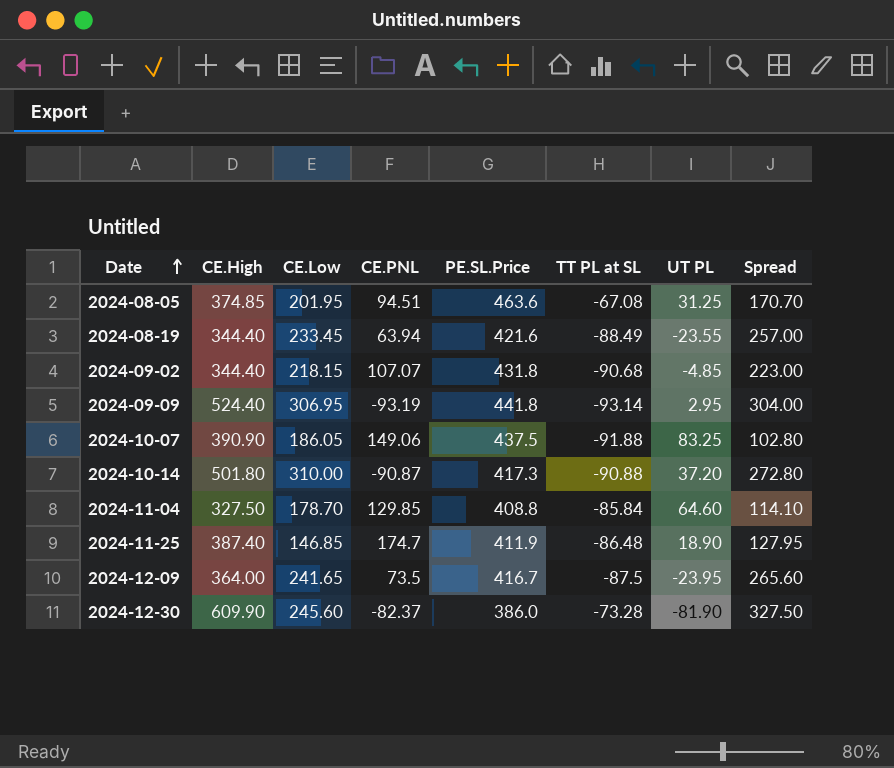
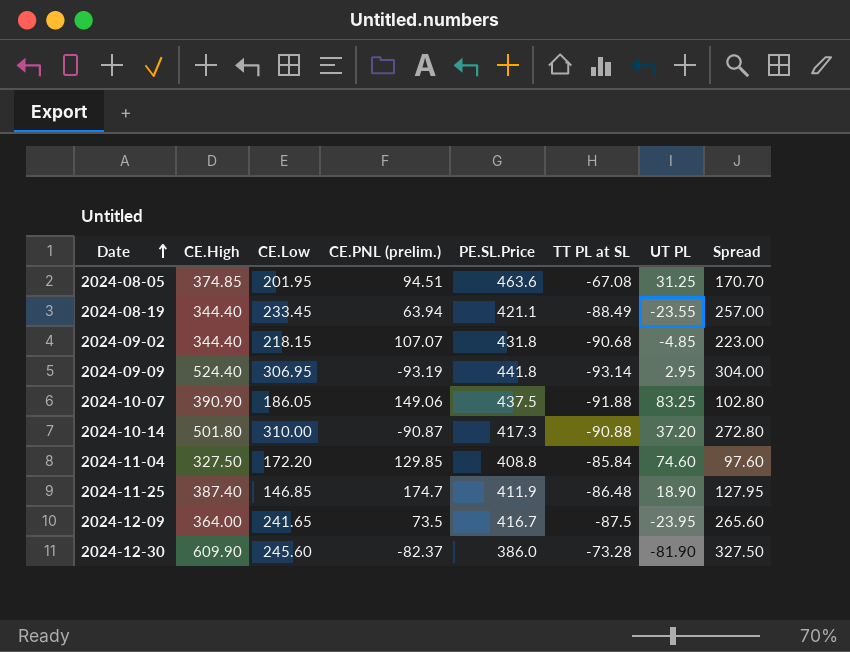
column name: CE.PNL -> CE.PNL (prelim.)
2024-08-19 | PE.SL.Price: 421.6 -> 421.1
2024-11-04 | CE.Low: 178.70 -> 172.20
2024-11-04 | UT PL: 64.60 -> 74.60
2024-11-04 | Spread: 114.10 -> 97.60

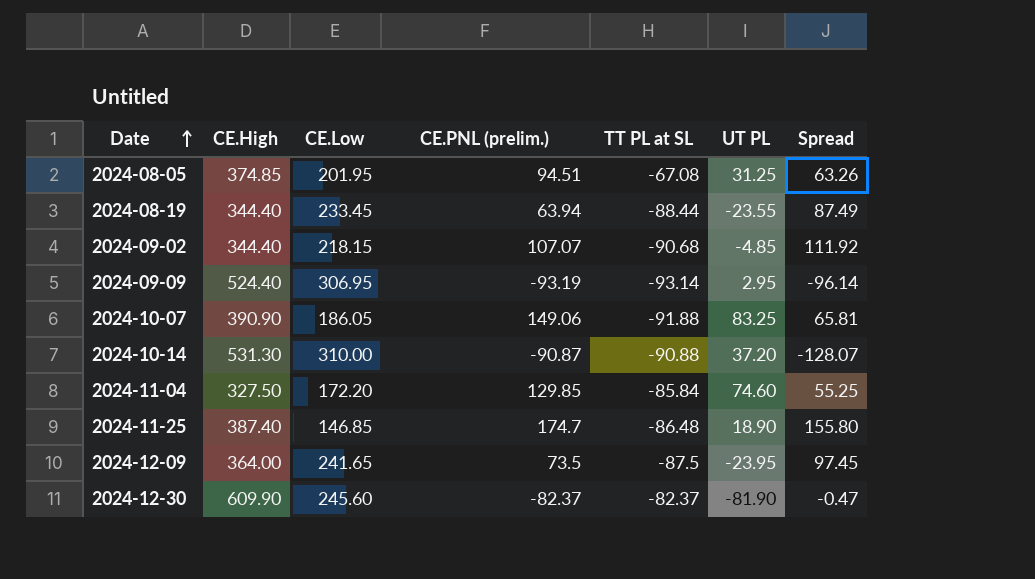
column PE.SL.Price | position: 5 -> none
column Spread | formula: [CE.Low] - [UT PL] -> [CE.PNL (prelim.)] - [UT PL]
2024-08-19 | TT PL at SL: -88.49 -> -88.44
2024-10-14 | CE.High: 501.80 -> 531.30
2024-12-30 | TT PL at SL: -73.28 -> -82.37

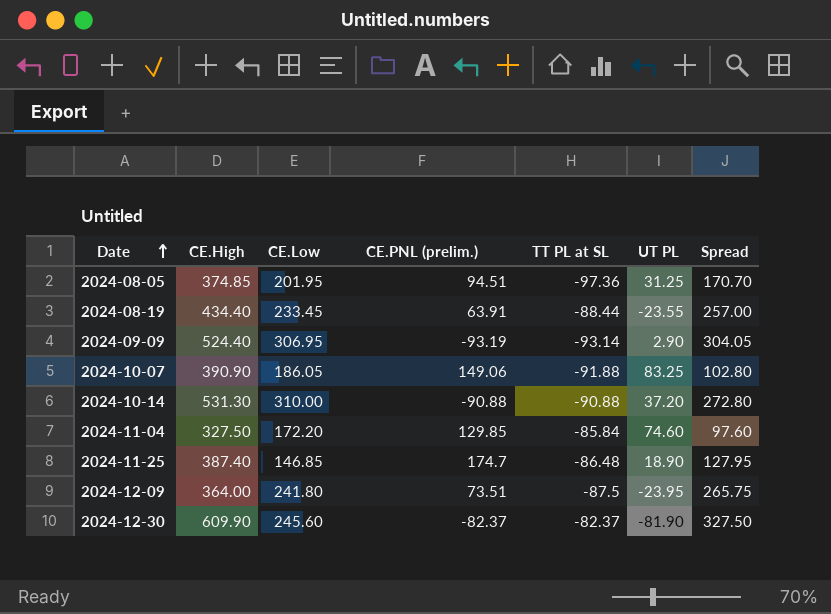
column Spread | formula: [CE.PNL (prelim.)] - [UT PL] -> [CE.Low] - [UT PL]
row 2024-09-02: 344.40 | 218.15 | 107.07 | -90.68 | -4.85 | 111.92 -> none
2024-08-05 | TT PL at SL: -67.08 -> -97.36
2024-08-19 | CE.High: 344.40 -> 434.40
2024-08-19 | CE.PNL (prelim.): 63.94 -> 63.91
2024-09-09 | UT PL: 2.95 -> 2.90
2024-10-14 | CE.PNL (prelim.): -90.87 -> -90.88
2024-12-09 | CE.Low: 241.65 -> 241.80
2024-12-09 | CE.PNL (prelim.): 73.5 -> 73.51

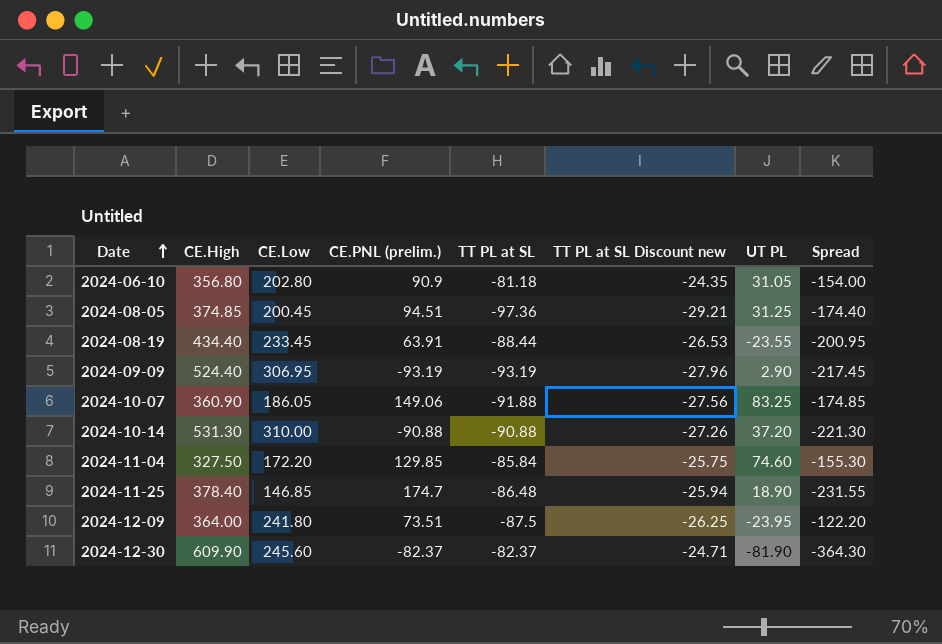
column TT PL at SL Discount new | formula: none -> [TT PL at SL] * 0.3
column Spread | formula: [CE.Low] - [UT PL] -> [CE.Low] - [CE.High]
row 2024-06-10: none -> 356.80 | 202.80 | 90.9 | -81.18 | -24.35 | 31.05 | -154.00
2024-08-05 | CE.Low: 201.95 -> 200.45
2024-09-09 | TT PL at SL: -93.14 -> -93.19
2024-10-07 | CE.High: 390.90 -> 360.90
2024-11-25 | CE.High: 387.40 -> 378.40

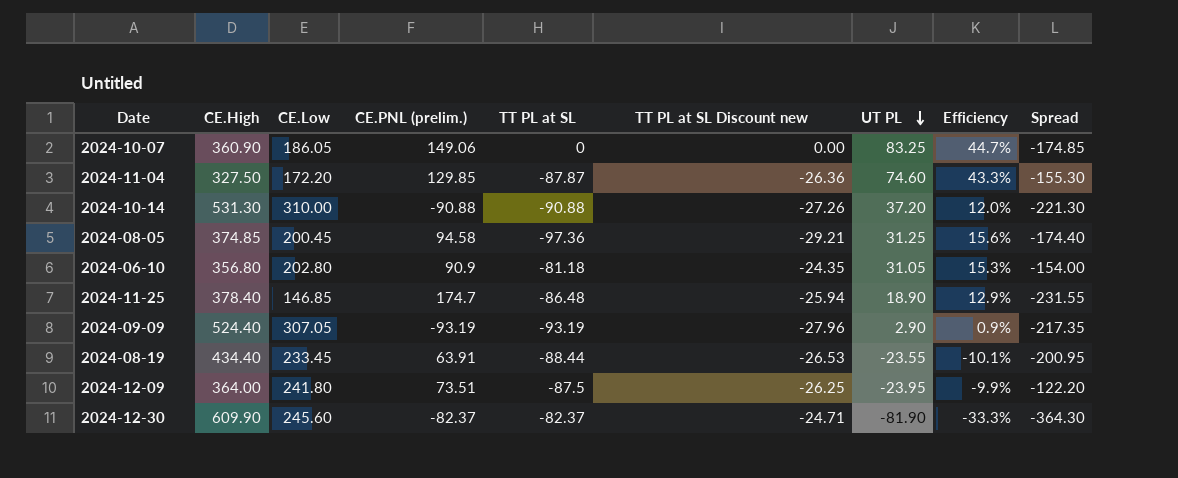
row order: Date ascending -> UT PL descending
column Efficiency | formula: none -> [UT PL] / [CE.Low]
2024-10-07 | TT PL at SL: -91.88 -> 0
2024-10-07 | TT PL at SL Discount new: -27.56 -> 0.00
2024-11-04 | TT PL at SL: -85.84 -> -87.87
2024-11-04 | TT PL at SL Discount new: -25.75 -> -26.36
2024-08-05 | CE.PNL (prelim.): 94.51 -> 94.58
2024-09-09 | CE.Low: 306.95 -> 307.05
2024-09-09 | Spread: -217.45 -> -217.35

